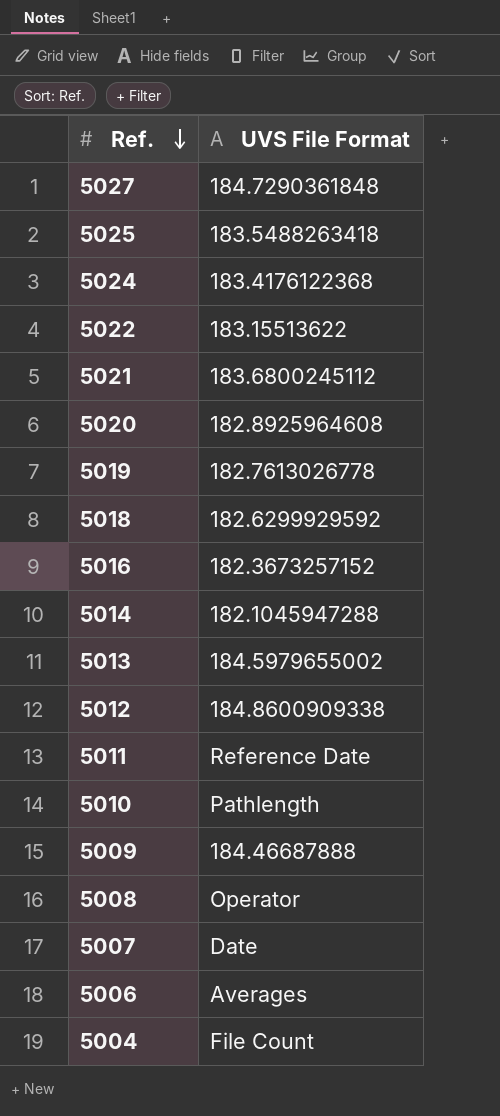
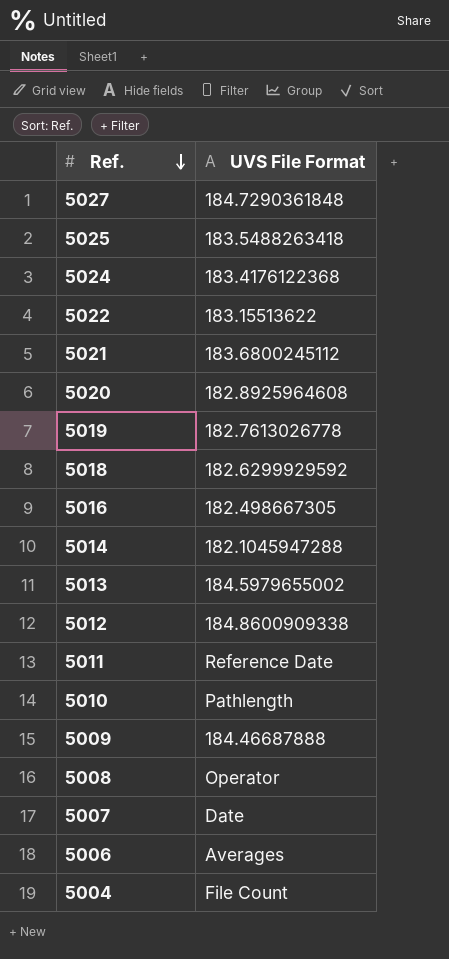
5016 | UVS File Format: 182.3673257152 -> 182.498667305

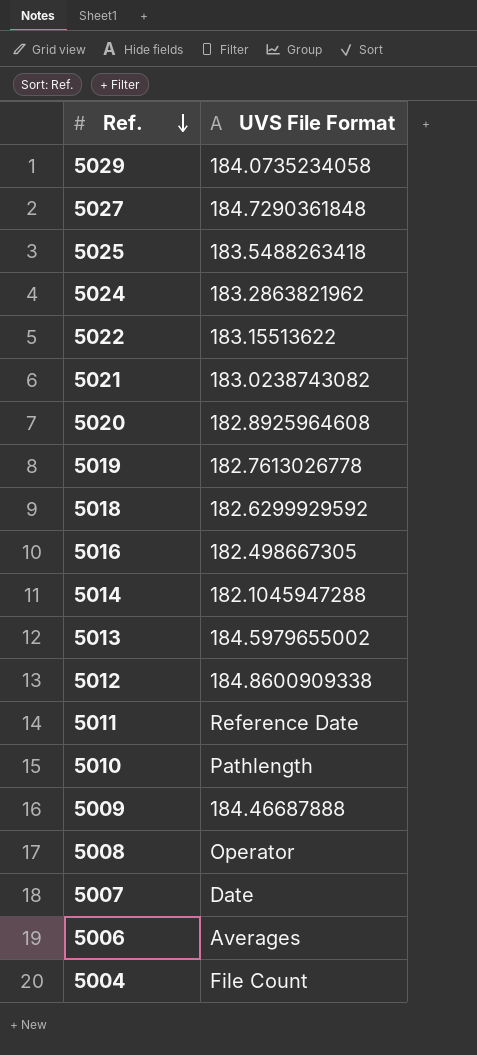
row 5029: none -> 184.0735234058
5024 | UVS File Format: 183.4176122368 -> 183.2863821962
5021 | UVS File Format: 183.6800245112 -> 183.0238743082

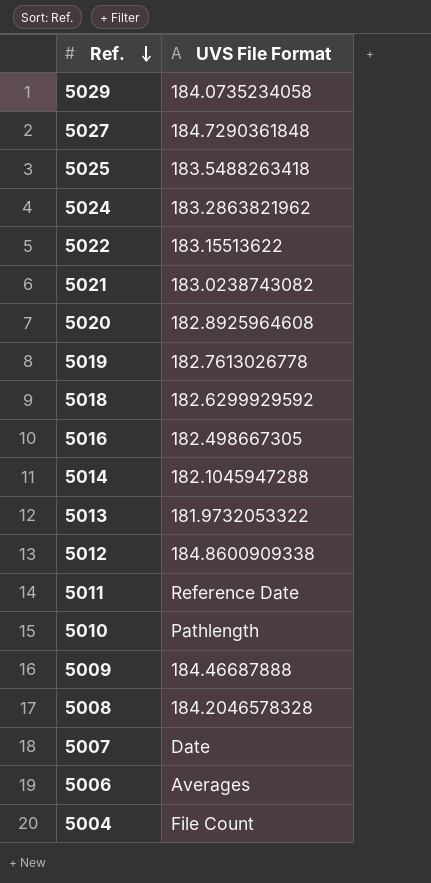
5013 | UVS File Format: 184.5979655002 -> 181.9732053322
5008 | UVS File Format: Operator -> 184.2046578328

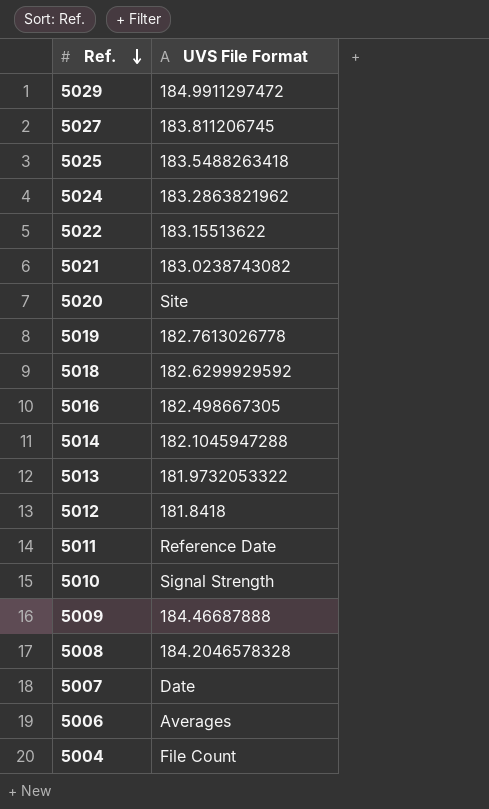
5029 | UVS File Format: 184.0735234058 -> 184.9911297472
5027 | UVS File Format: 184.7290361848 -> 183.811206745
5020 | UVS File Format: 182.8925964608 -> Site
5012 | UVS File Format: 184.8600909338 -> 181.8418
5010 | UVS File Format: Pathlength -> Signal Strength

